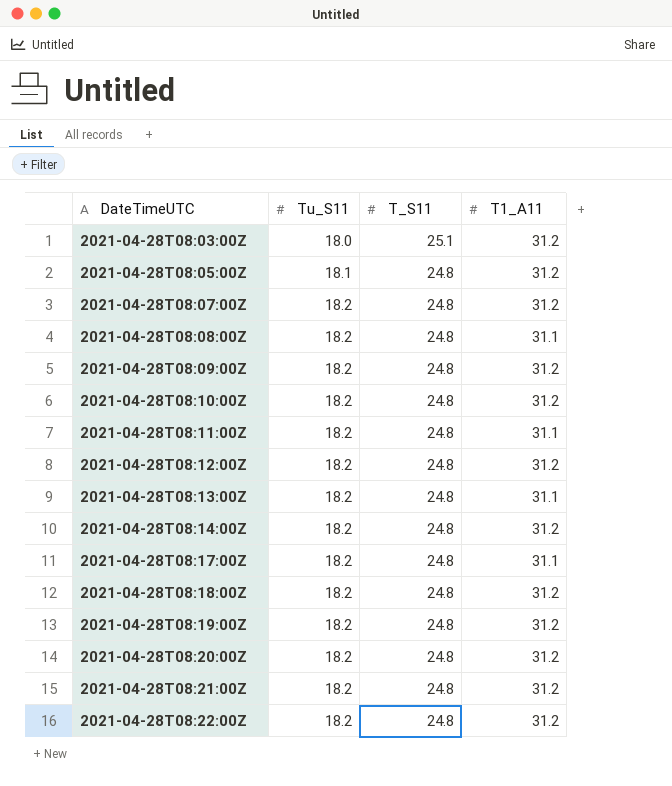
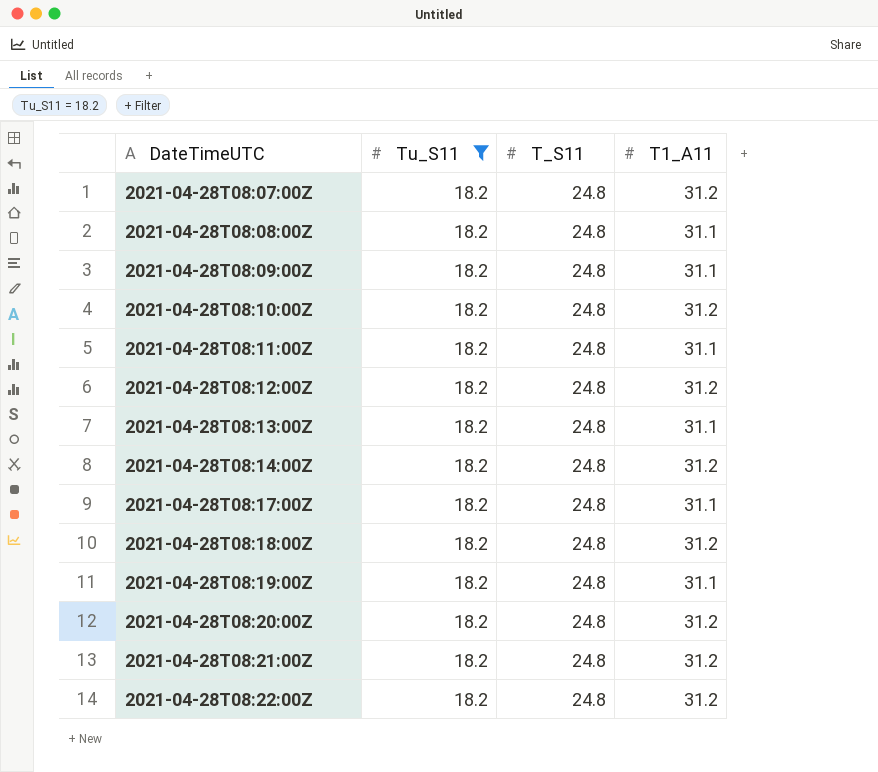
filter: none -> Tu_S11 = 18.2
2021-04-28T08:09:00Z | T1_A11: 31.2 -> 31.1
2021-04-28T08:19:00Z | T1_A11: 31.2 -> 31.1

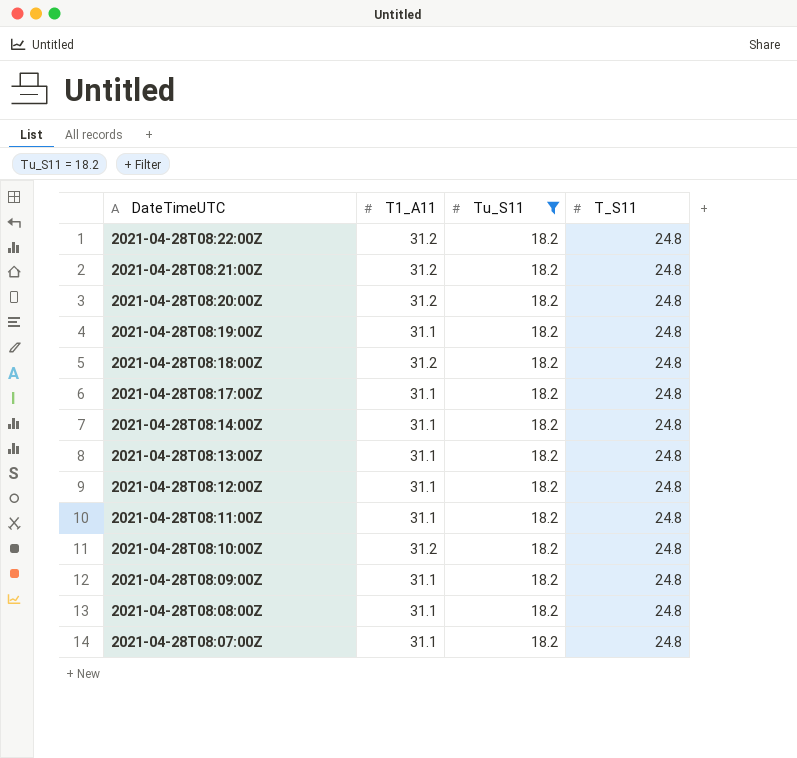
row order: DateTimeUTC ascending -> DateTimeUTC descending
column T1_A11 | position: 4 -> 2
2021-04-28T08:14:00Z | T1_A11: 31.2 -> 31.1
2021-04-28T08:12:00Z | T1_A11: 31.2 -> 31.1
2021-04-28T08:07:00Z | T1_A11: 31.2 -> 31.1

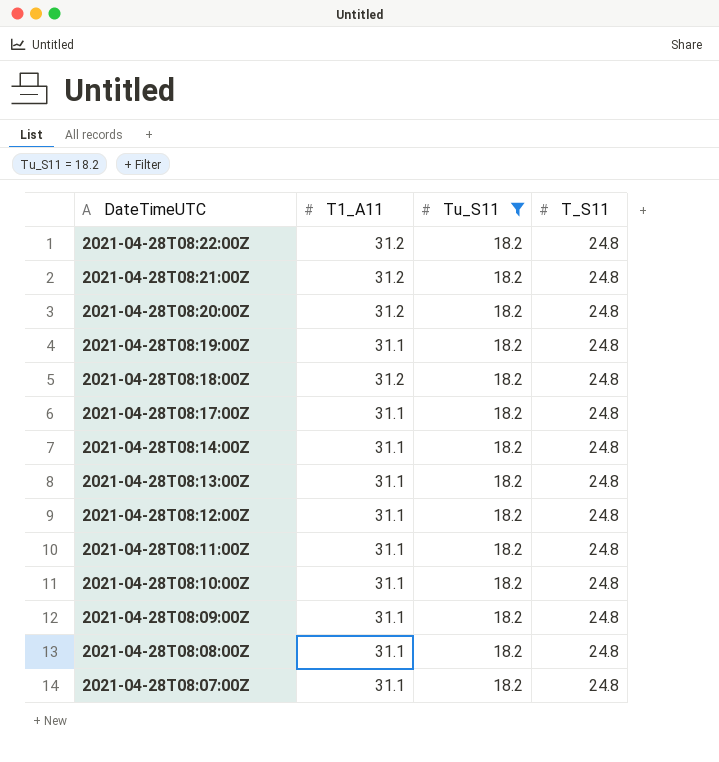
2021-04-28T08:10:00Z | T1_A11: 31.2 -> 31.1

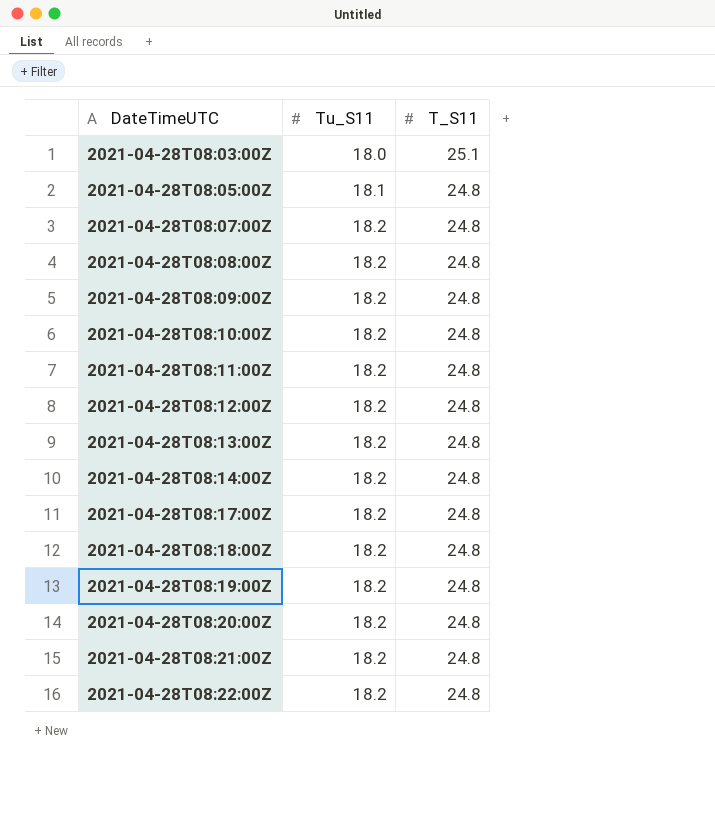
filter: Tu_S11 = 18.2 -> none
row order: DateTimeUTC descending -> DateTimeUTC ascending
column T1_A11 | position: 2 -> none

